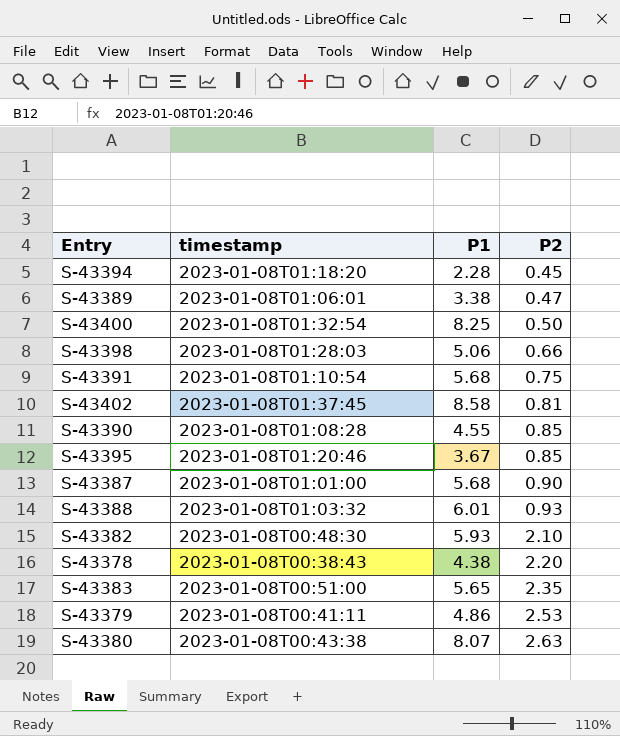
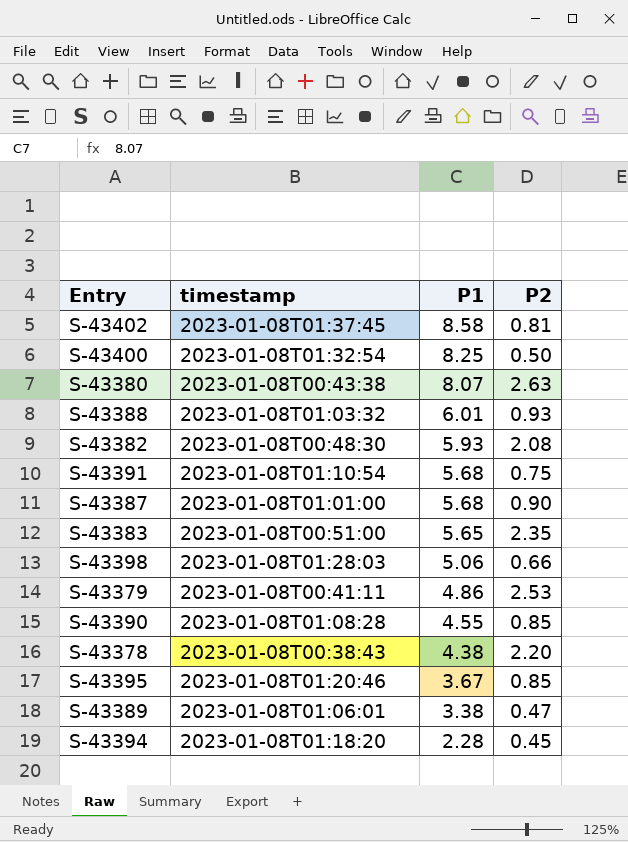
row order: P2 ascending -> P1 descending
S-43382 | P2: 2.10 -> 2.08

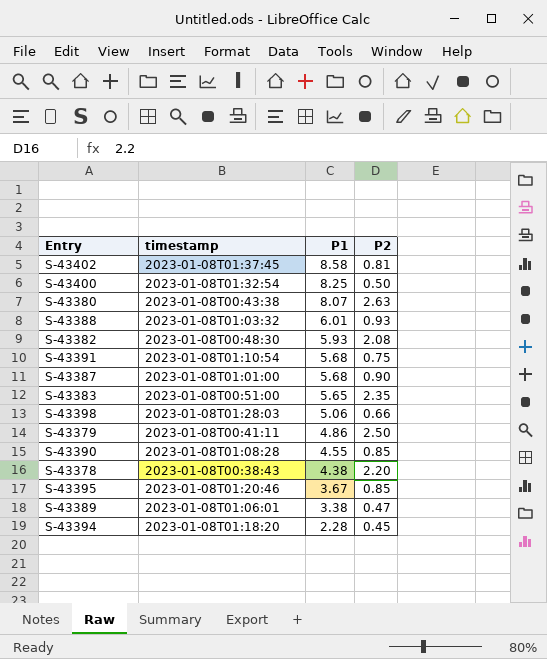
S-43379 | P2: 2.53 -> 2.50

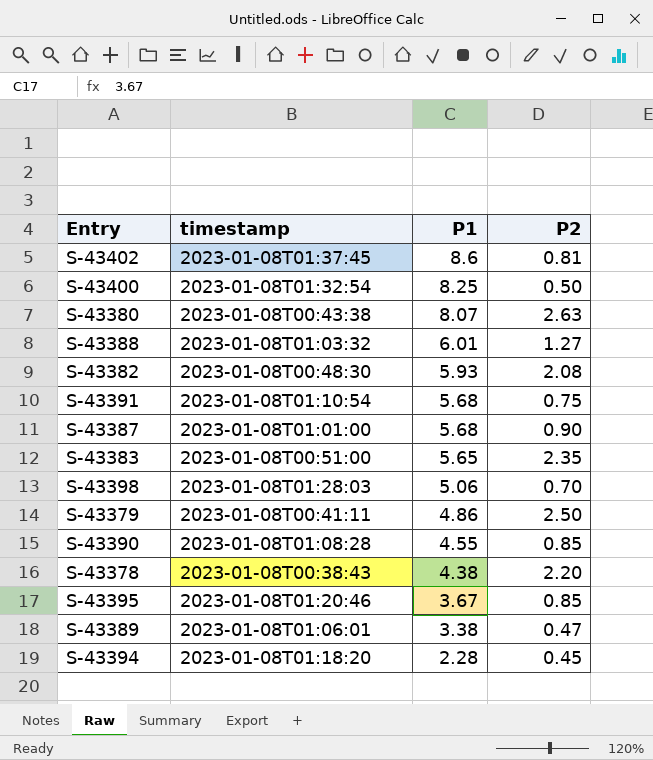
S-43402 | P1: 8.58 -> 8.6
S-43388 | P2: 0.93 -> 1.27
S-43398 | P2: 0.66 -> 0.70

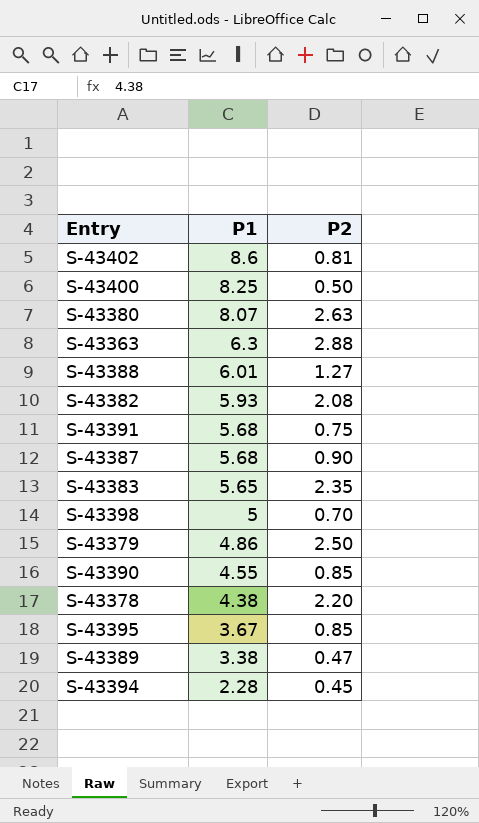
column timestamp | position: 2 -> none
row S-43363: none -> 6.3 | 2.88
S-43398 | P1: 5.06 -> 5

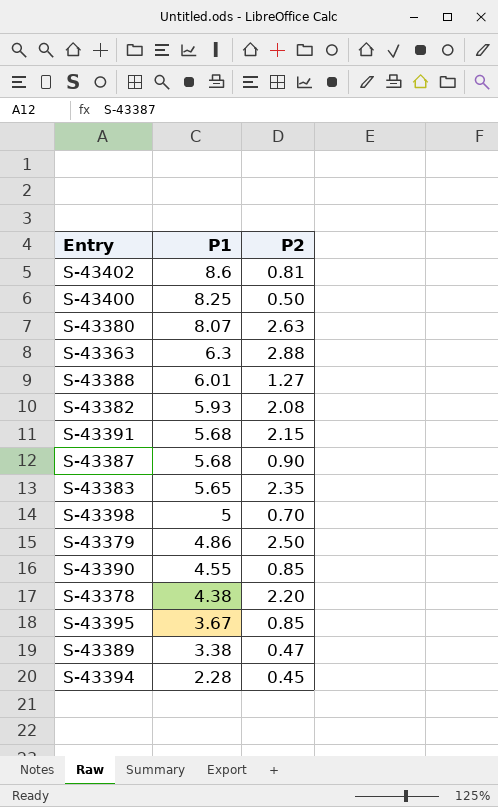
S-43391 | P2: 0.75 -> 2.15

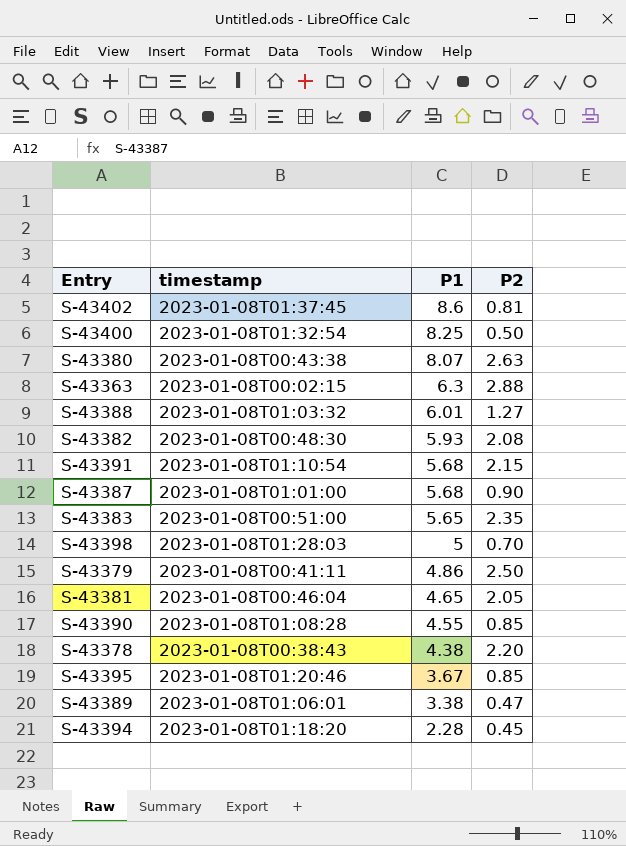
column timestamp | position: none -> 2
row S-43381: none -> 2023-01-08T00:46:04 | 4.65 | 2.05

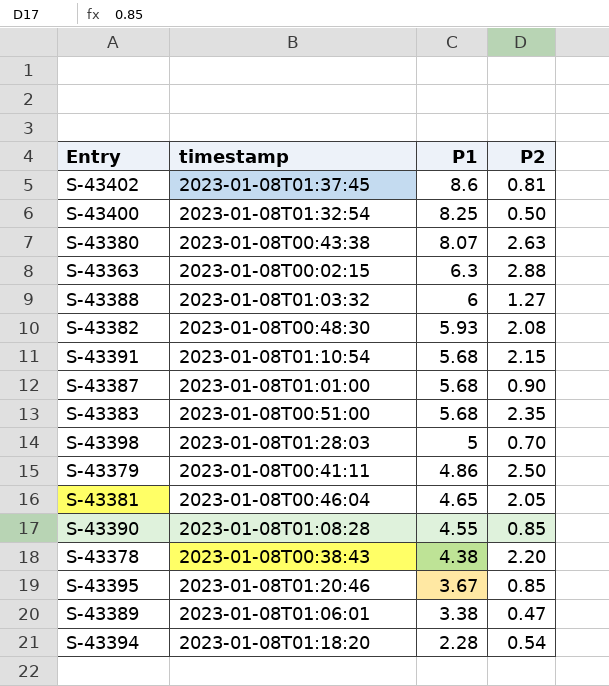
S-43388 | P1: 6.01 -> 6
S-43383 | P1: 5.65 -> 5.68
S-43394 | P2: 0.45 -> 0.54

